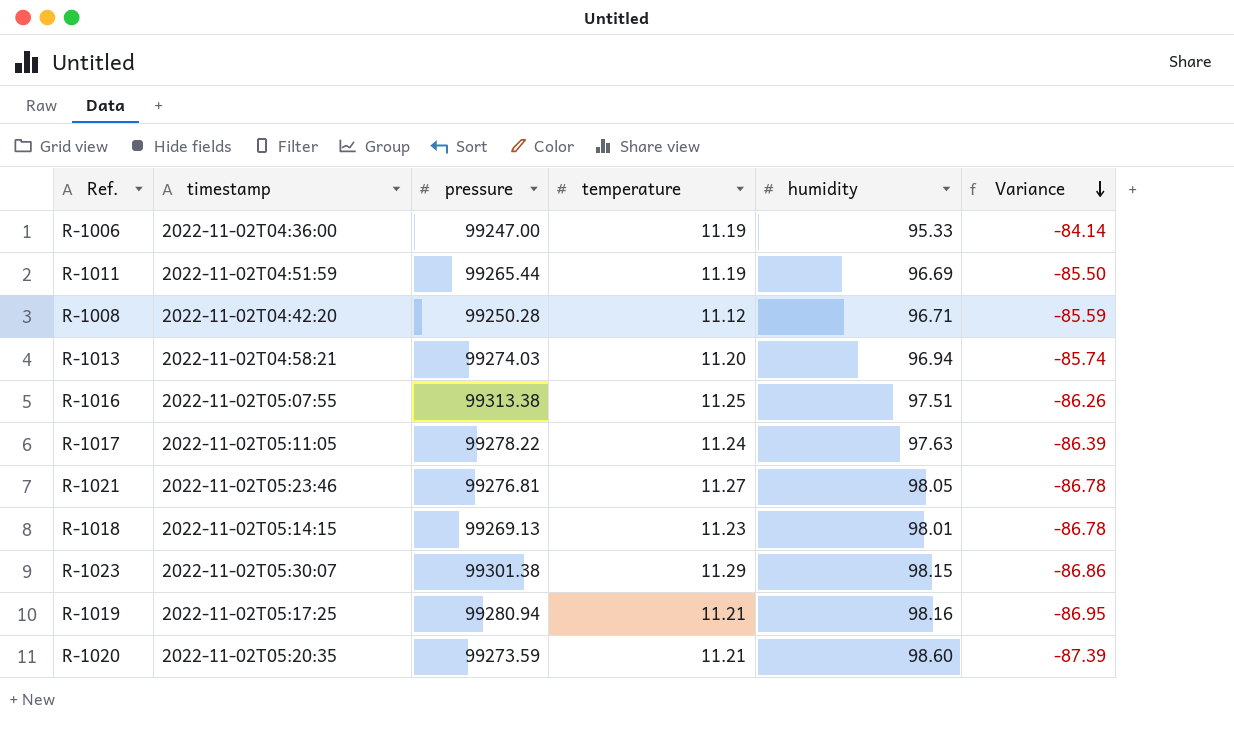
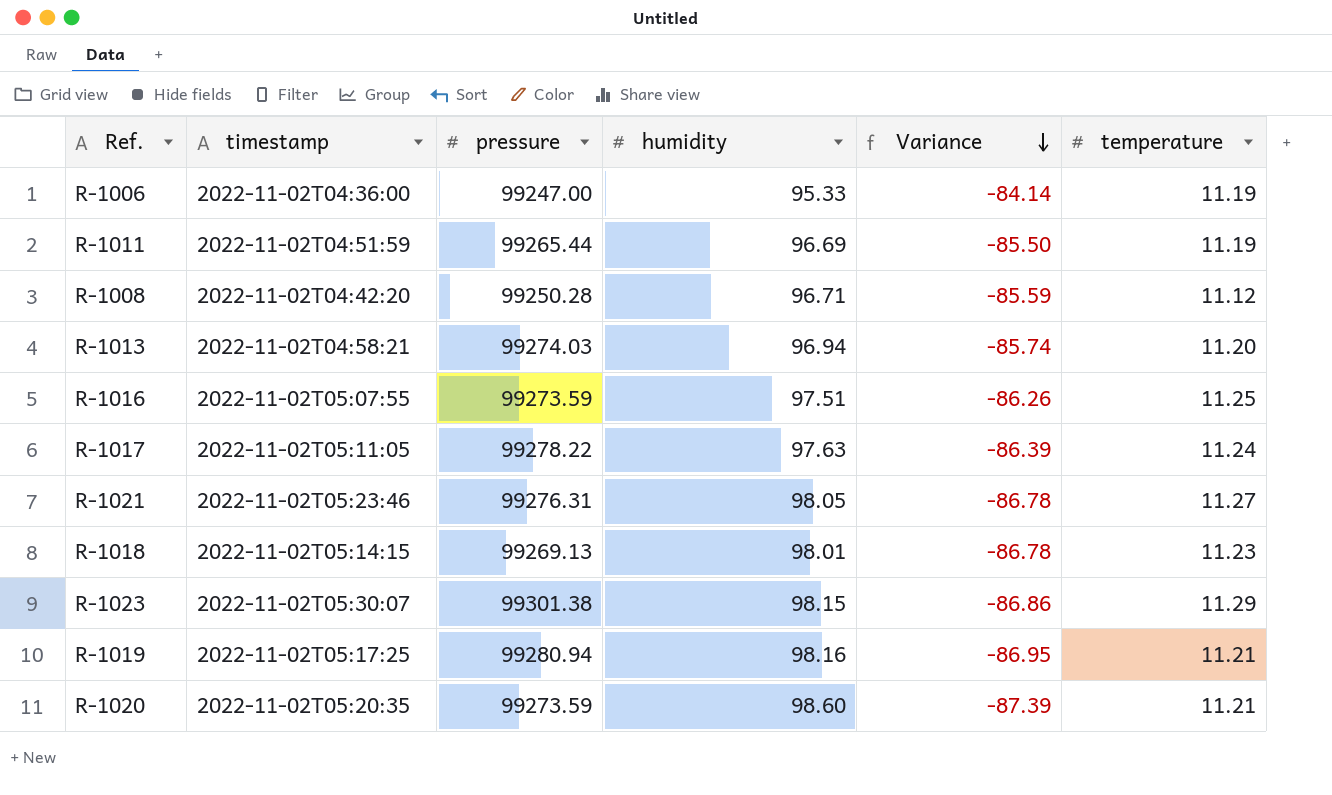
column temperature | position: 4 -> 6
R-1016 | pressure: 99313.38 -> 99273.59
R-1021 | pressure: 99276.81 -> 99276.31

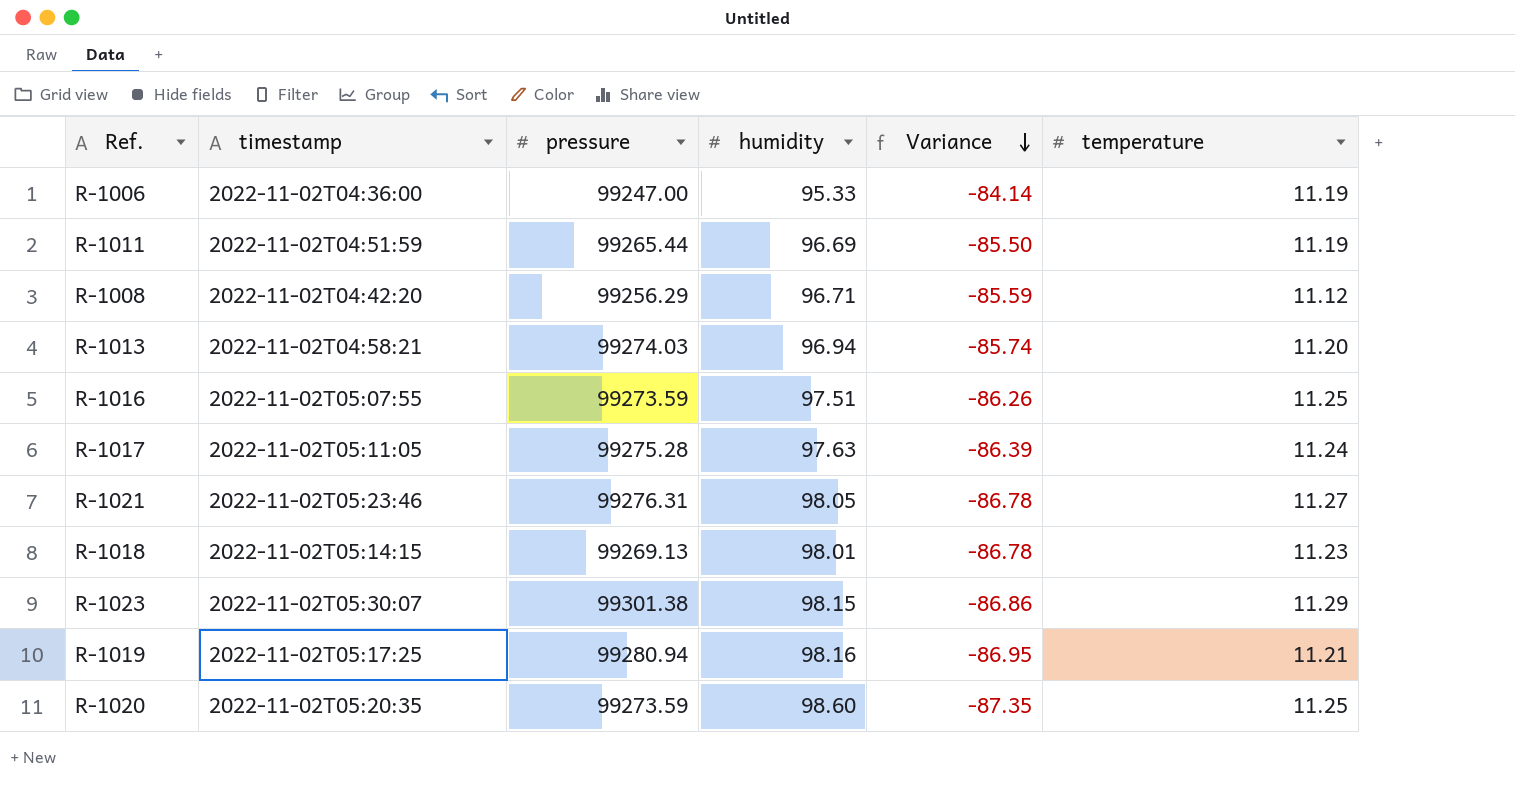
R-1008 | pressure: 99250.28 -> 99256.29
R-1017 | pressure: 99278.22 -> 99275.28
R-1020 | Variance: -87.39 -> -87.35
R-1020 | temperature: 11.21 -> 11.25

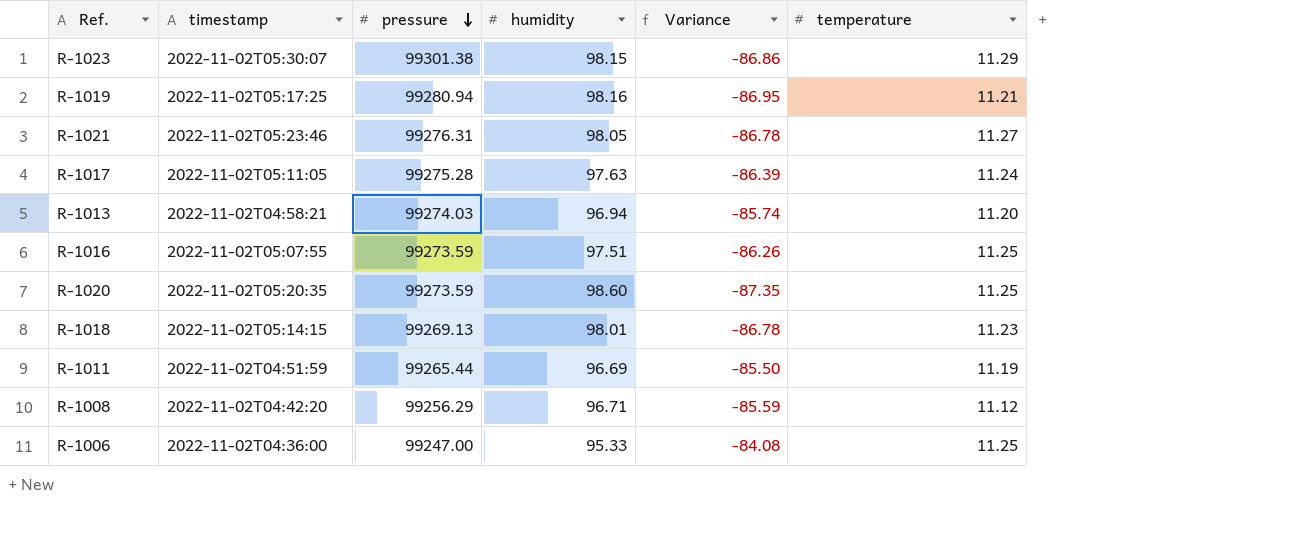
row order: Variance descending -> pressure descending
R-1006 | Variance: -84.14 -> -84.08
R-1006 | temperature: 11.19 -> 11.25

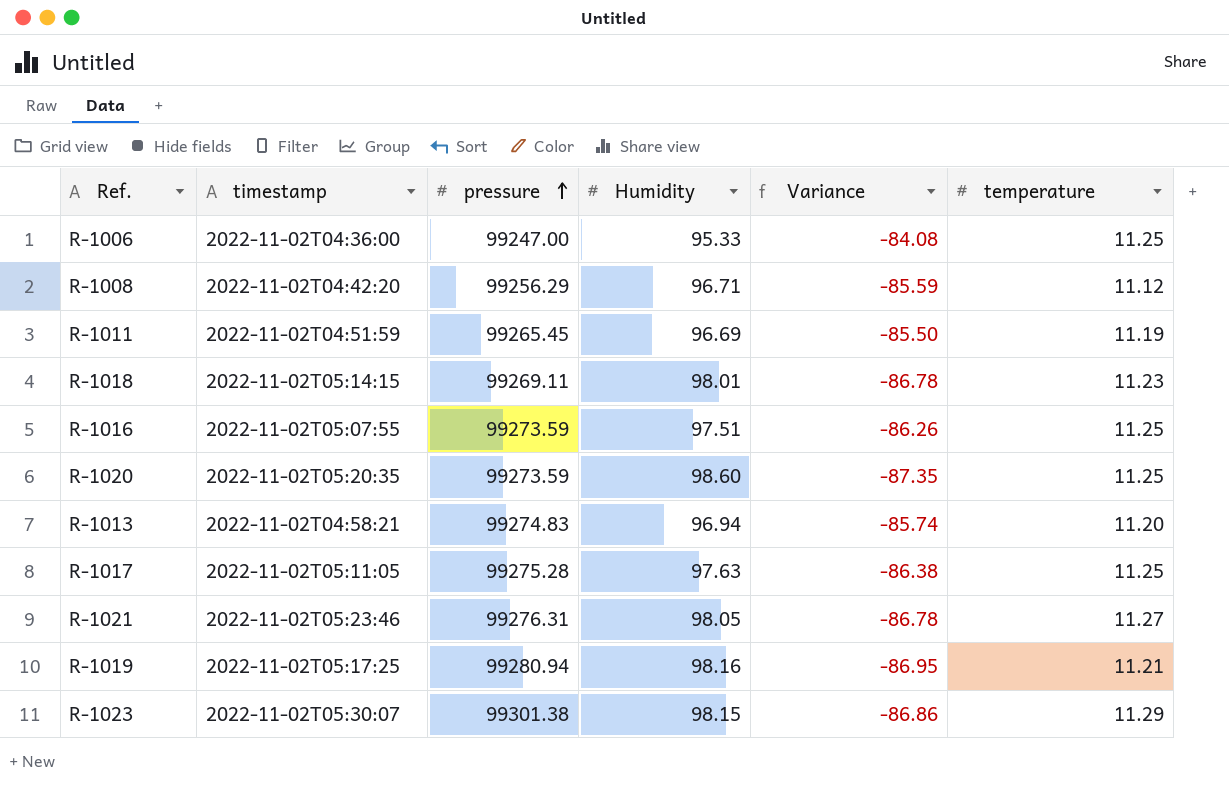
row order: pressure descending -> pressure ascending
column name: humidity -> Humidity
R-1011 | pressure: 99265.44 -> 99265.45
R-1018 | pressure: 99269.13 -> 99269.11
R-1013 | pressure: 99274.03 -> 99274.83
R-1017 | Variance: -86.39 -> -86.38
R-1017 | temperature: 11.24 -> 11.25

